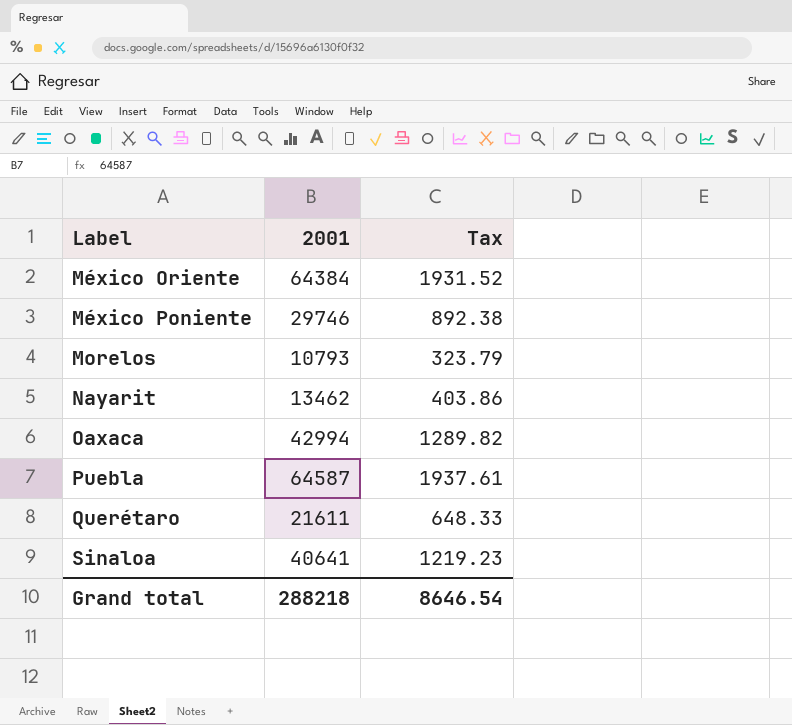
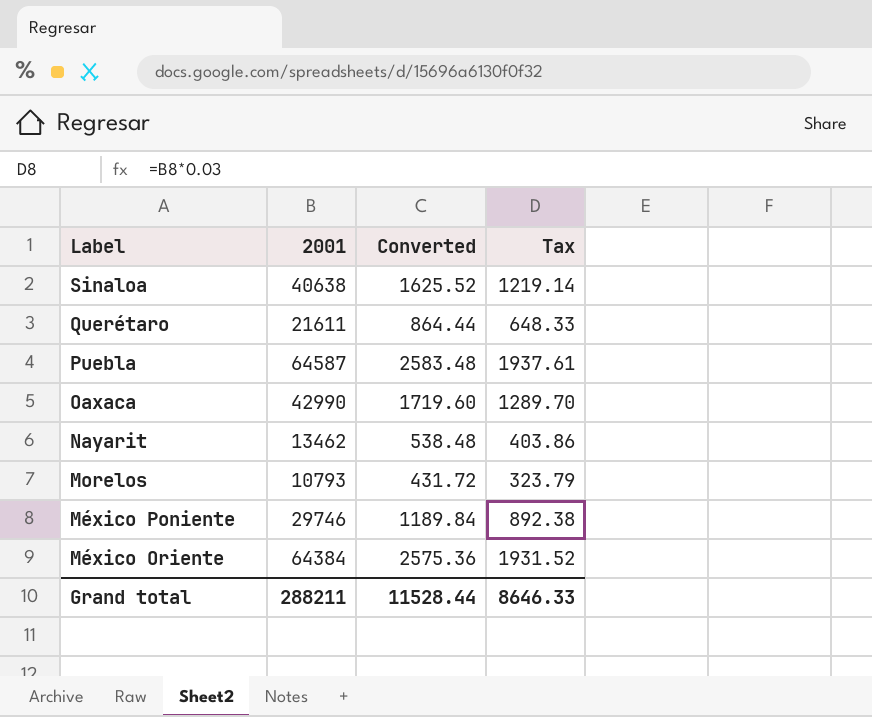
row order: Label ascending -> Label descending
column Converted | formula: none -> [2001] * 0.04
Sinaloa | 2001: 40641 -> 40638
Sinaloa | Tax: 1219.23 -> 1219.14
Oaxaca | 2001: 42994 -> 42990
Oaxaca | Tax: 1289.82 -> 1289.70
Grand total | 2001: 288218 -> 288211
Grand total | Tax: 8646.54 -> 8646.33

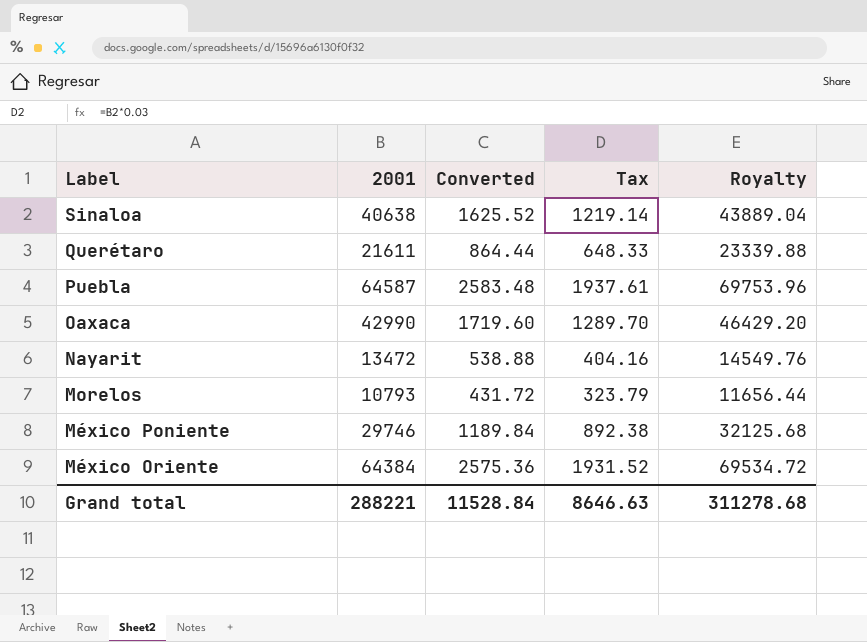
column Royalty | formula: none -> [2001] * 1.08
Nayarit | 2001: 13462 -> 13472
Nayarit | Converted: 538.48 -> 538.88
Nayarit | Tax: 403.86 -> 404.16
Grand total | 2001: 288211 -> 288221
Grand total | Converted: 11528.44 -> 11528.84
Grand total | Tax: 8646.33 -> 8646.63

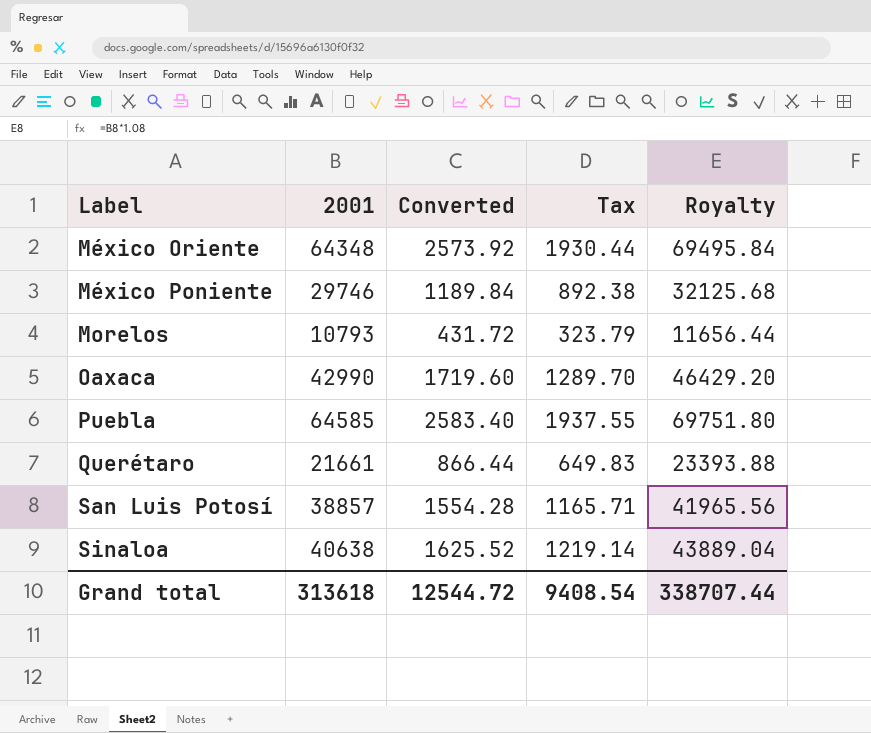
row order: Label descending -> Label ascending
row Nayarit: 13472 | 538.88 | 404.16 | 14549.76 -> none
México Oriente | 2001: 64384 -> 64348
México Oriente | Converted: 2575.36 -> 2573.92
México Oriente | Tax: 1931.52 -> 1930.44
México Oriente | Royalty: 69534.72 -> 69495.84
Puebla | 2001: 64587 -> 64585
Puebla | Converted: 2583.48 -> 2583.40
Puebla | Tax: 1937.61 -> 1937.55
Puebla | Royalty: 69753.96 -> 69751.80
Querétaro | 2001: 21611 -> 21661
Querétaro | Converted: 864.44 -> 866.44
Querétaro | Tax: 648.33 -> 649.83
Querétaro | Royalty: 23339.88 -> 23393.88
row San Luis Potosí: none -> 38857 | 1554.28 | 1165.71 | 41965.56
Grand total | 2001: 288221 -> 313618
Grand total | Converted: 11528.84 -> 12544.72
Grand total | Tax: 8646.63 -> 9408.54
Grand total | Royalty: 311278.68 -> 338707.44

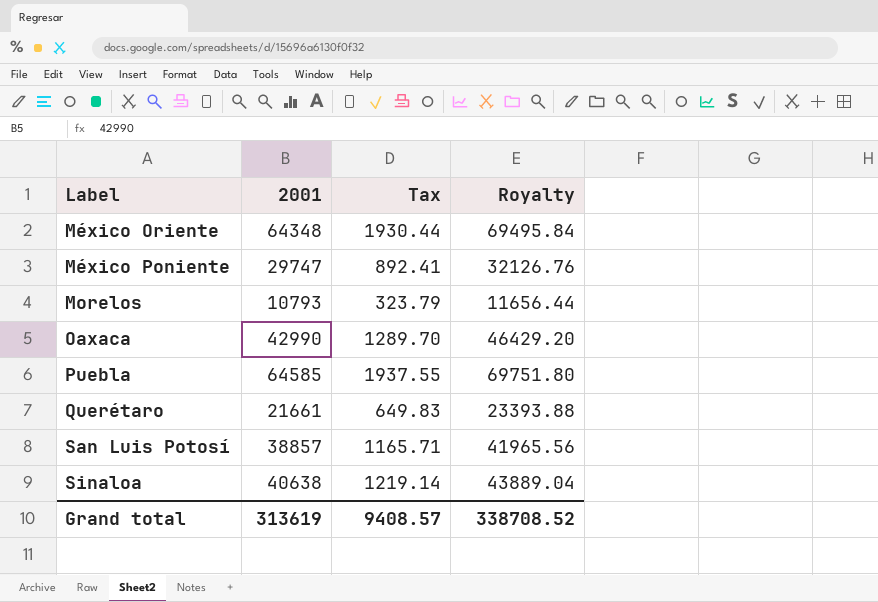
column Converted | formula: [2001] * 0.04 -> none
México Poniente | 2001: 29746 -> 29747
México Poniente | Tax: 892.38 -> 892.41
México Poniente | Royalty: 32125.68 -> 32126.76
Grand total | 2001: 313618 -> 313619
Grand total | Tax: 9408.54 -> 9408.57
Grand total | Royalty: 338707.44 -> 338708.52

